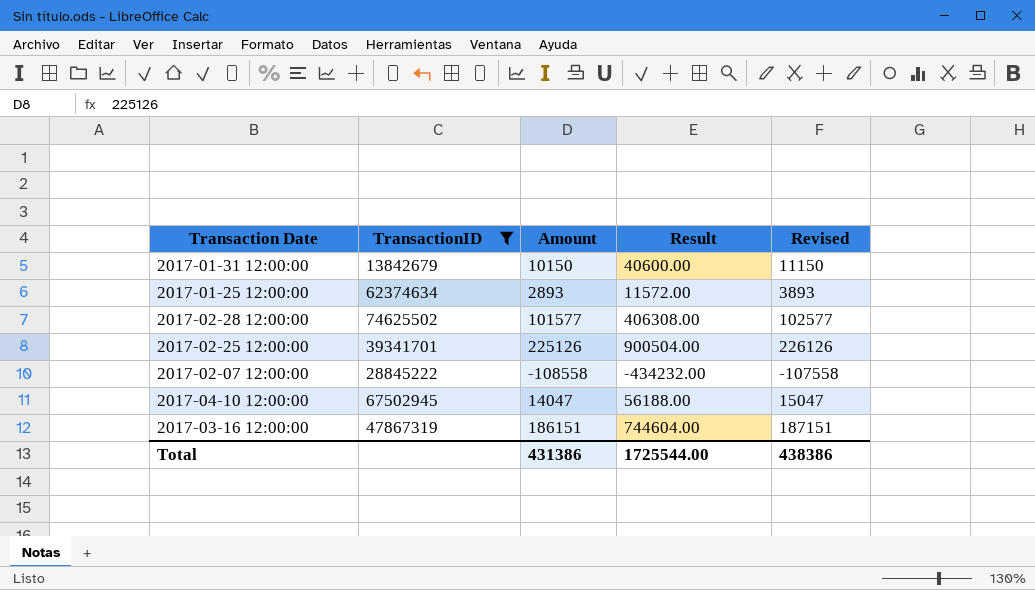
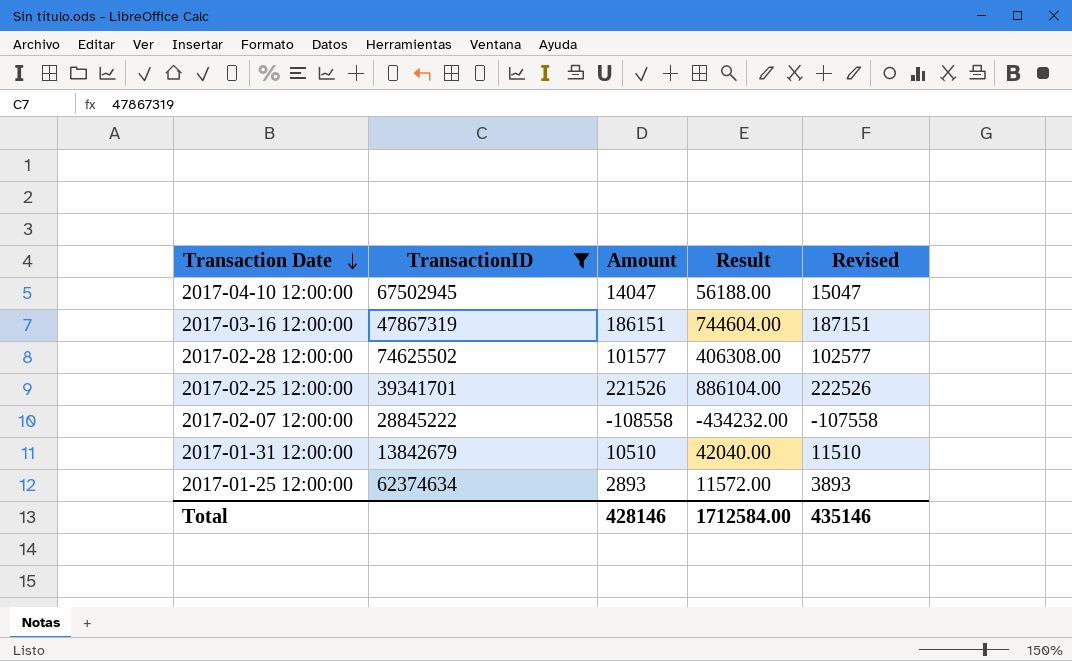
row order: none -> Transaction Date descending
2017-02-25 12:00:00 | Amount: 225126 -> 221526
2017-02-25 12:00:00 | Result: 900504.00 -> 886104.00
2017-02-25 12:00:00 | Revised: 226126 -> 222526
2017-01-31 12:00:00 | Amount: 10150 -> 10510
2017-01-31 12:00:00 | Result: 40600.00 -> 42040.00
2017-01-31 12:00:00 | Revised: 11150 -> 11510
Total | Amount: 431386 -> 428146
Total | Result: 1725544.00 -> 1712584.00
Total | Revised: 438386 -> 435146

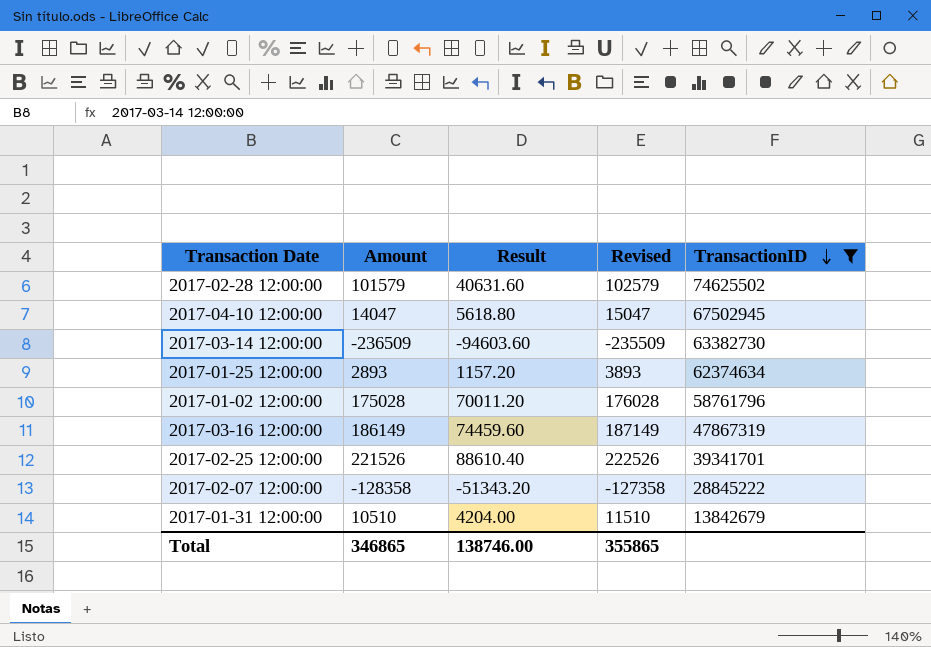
row order: Transaction Date descending -> TransactionID descending
column Result | formula: [Amount] * 4 -> [Amount] * 0.4
column TransactionID | position: 2 -> 5
2017-02-28 12:00:00 | Amount: 101577 -> 101579
2017-02-28 12:00:00 | Revised: 102577 -> 102579
row 2017-03-14 12:00:00: none -> -236509 | -94603.60 | -235509 | 63382730
row 2017-01-02 12:00:00: none -> 175028 | 70011.20 | 176028 | 58761796
2017-03-16 12:00:00 | Amount: 186151 -> 186149
2017-03-16 12:00:00 | Revised: 187151 -> 187149
2017-02-07 12:00:00 | Amount: -108558 -> -128358
2017-02-07 12:00:00 | Revised: -107558 -> -127358
Total | Amount: 428146 -> 346865
Total | Result: 1712584.00 -> 138746.00
Total | Revised: 435146 -> 355865

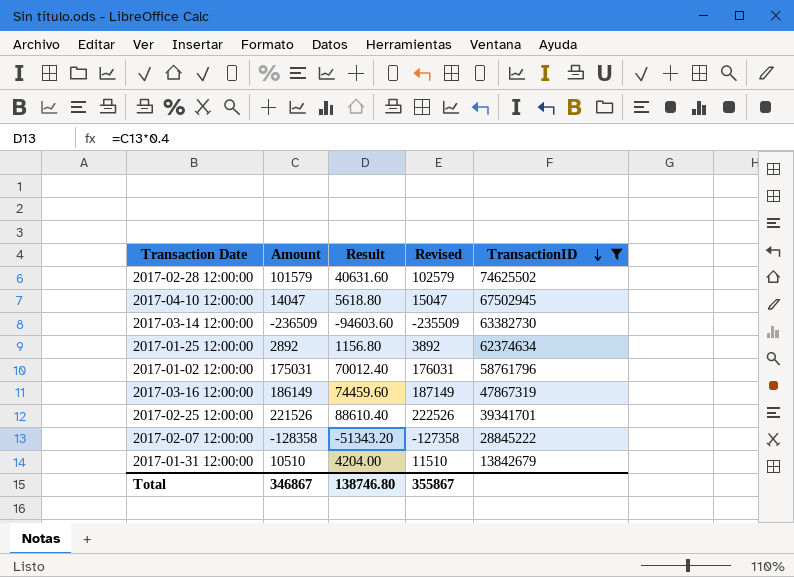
2017-01-25 12:00:00 | Amount: 2893 -> 2892
2017-01-25 12:00:00 | Result: 1157.20 -> 1156.80
2017-01-25 12:00:00 | Revised: 3893 -> 3892
2017-01-02 12:00:00 | Amount: 175028 -> 175031
2017-01-02 12:00:00 | Result: 70011.20 -> 70012.40
2017-01-02 12:00:00 | Revised: 176028 -> 176031
Total | Amount: 346865 -> 346867
Total | Result: 138746.00 -> 138746.80
Total | Revised: 355865 -> 355867

